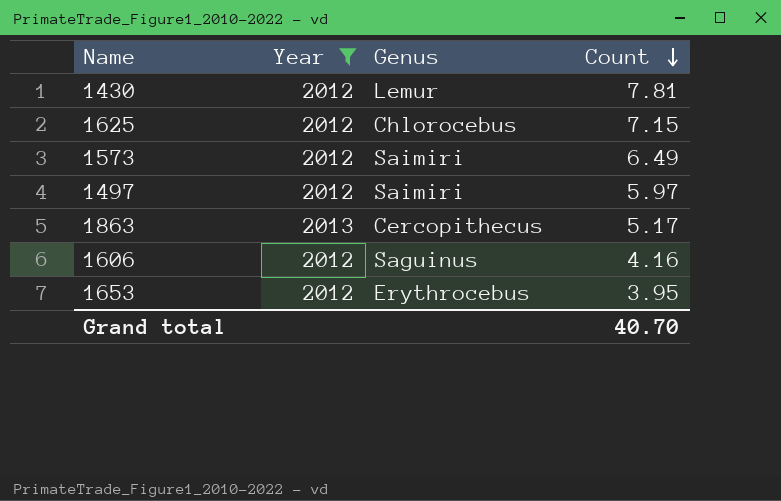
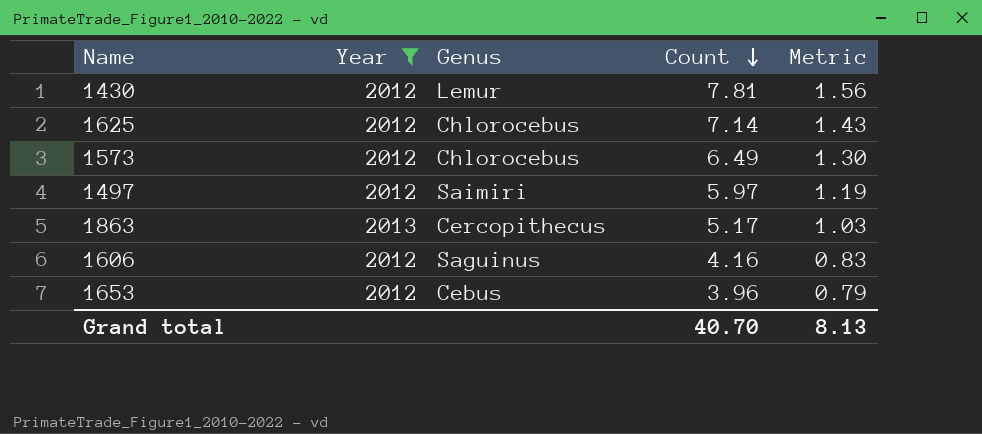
column Metric | formula: none -> [Count] * 0.2
1625 | Count: 7.15 -> 7.14
1573 | Genus: Saimiri -> Chlorocebus
1653 | Genus: Erythrocebus -> Cebus
1653 | Count: 3.95 -> 3.96

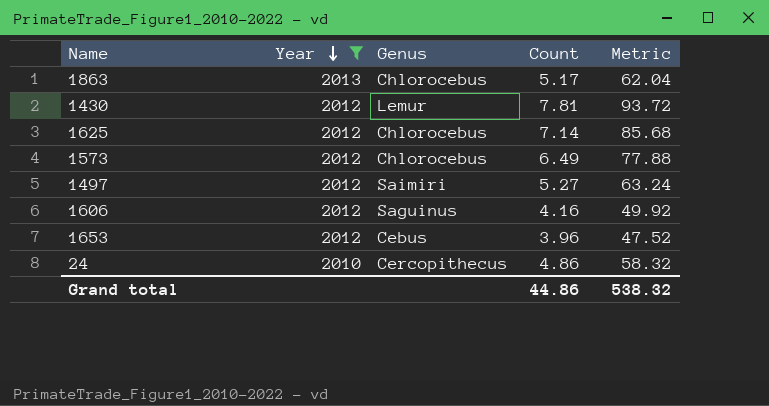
row order: Count descending -> Year descending
column Metric | formula: [Count] * 0.2 -> [Count] * 12
1863 | Genus: Cercopithecus -> Chlorocebus
1497 | Count: 5.97 -> 5.27
row 24: none -> 2010 | Cercopithecus | 4.86 | 58.32
Grand total | Count: 40.70 -> 44.86
Grand total | Metric: 8.13 -> 538.32

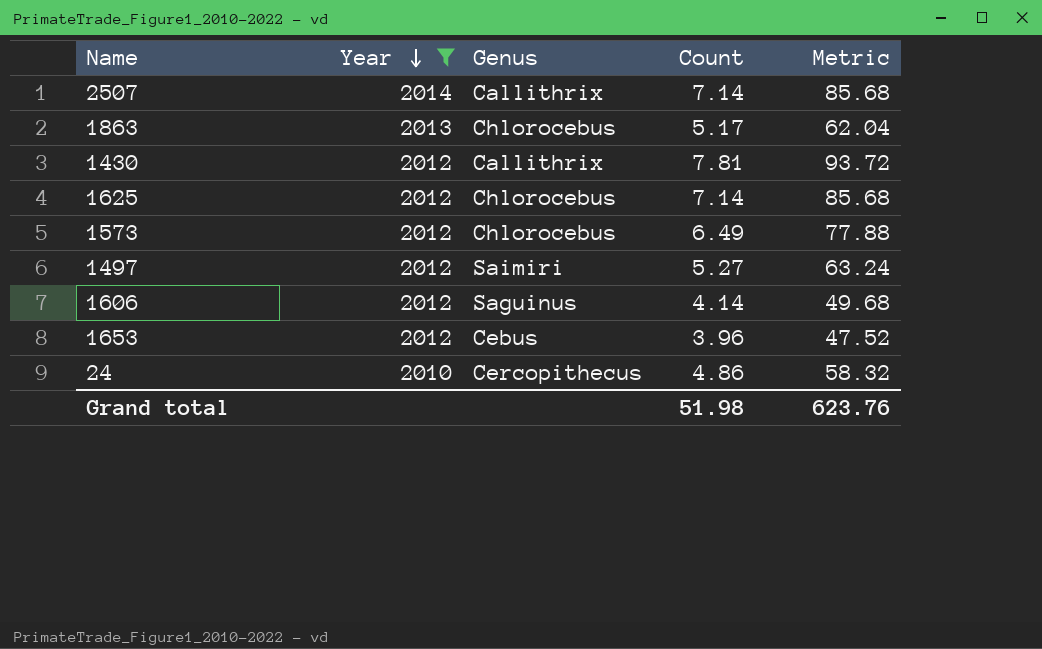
row 2507: none -> 2014 | Callithrix | 7.14 | 85.68
1430 | Genus: Lemur -> Callithrix
1606 | Count: 4.16 -> 4.14
1606 | Metric: 49.92 -> 49.68
Grand total | Count: 44.86 -> 51.98
Grand total | Metric: 538.32 -> 623.76

